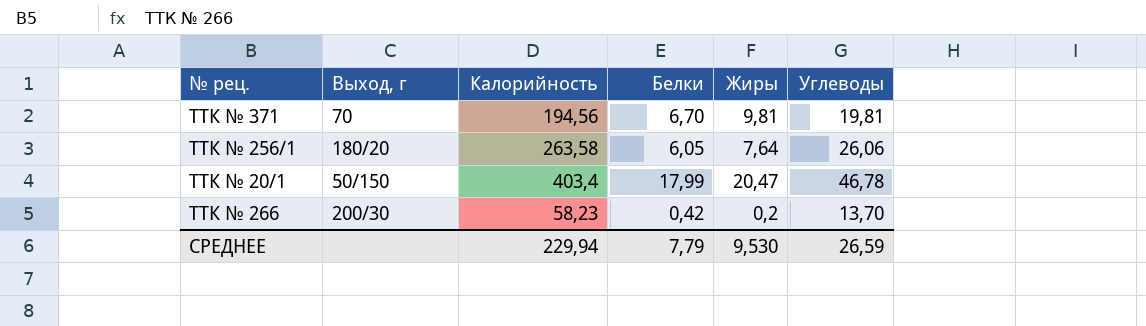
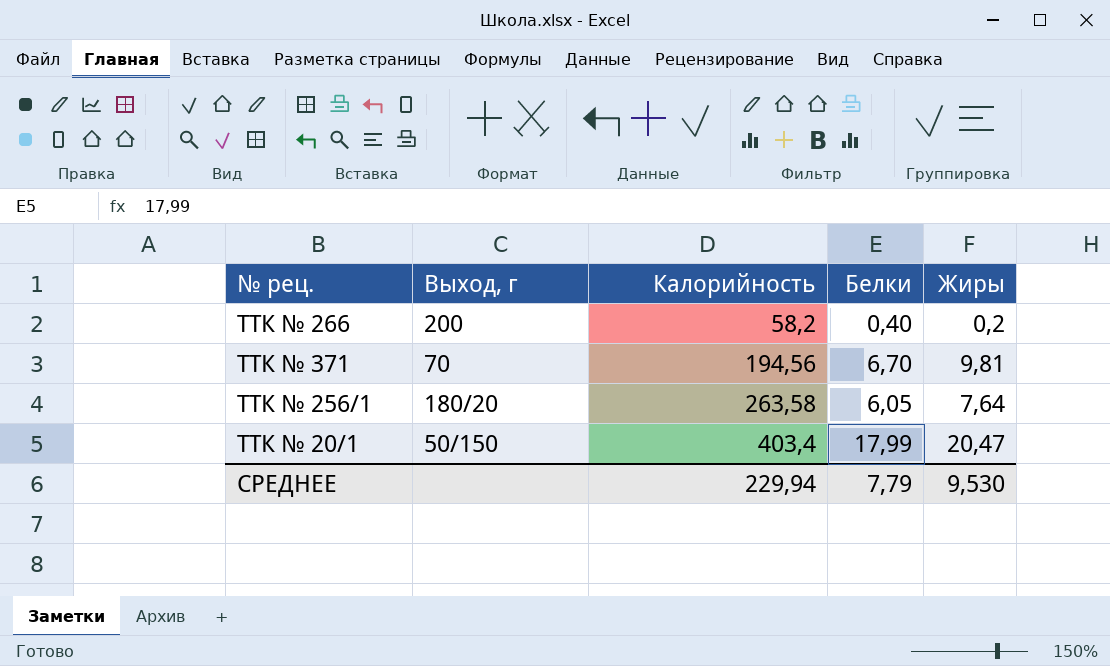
row order: none -> Калорийность ascending
column Углеводы | position: 6 -> none
ТТК № 266 | Выход, г: 200/30 -> 200
ТТК № 266 | Калорийность: 58,23 -> 58,2
ТТК № 266 | Белки: 0,42 -> 0,40

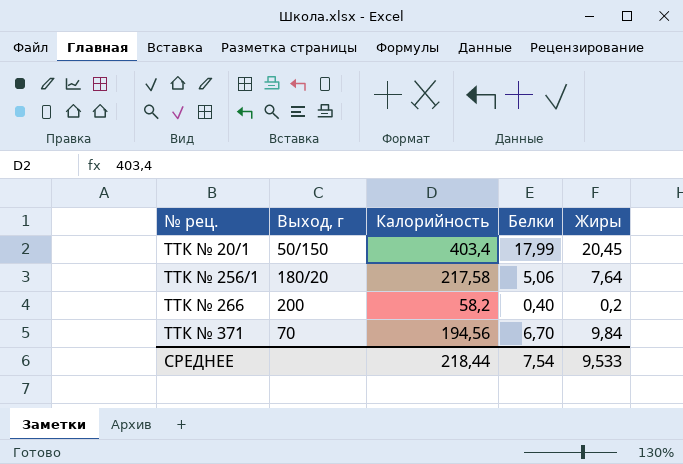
row order: Калорийность ascending -> № рец. ascending
ТТК № 20/1 | Жиры: 20,47 -> 20,45
ТТК № 256/1 | Калорийность: 263,58 -> 217,58
ТТК № 256/1 | Белки: 6,05 -> 5,06
ТТК № 371 | Жиры: 9,81 -> 9,84
СРЕДНЕЕ | Калорийность: 229,94 -> 218,44
СРЕДНЕЕ | Белки: 7,79 -> 7,54
СРЕДНЕЕ | Жиры: 9,530 -> 9,533

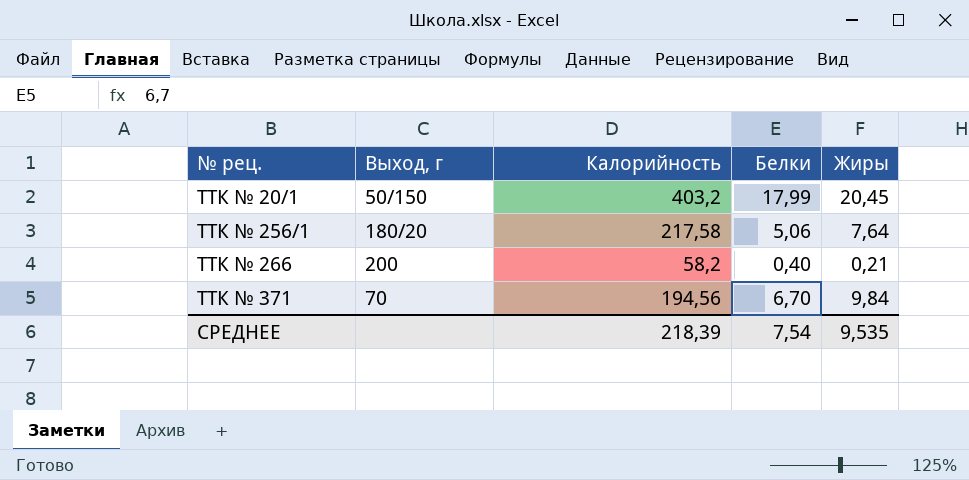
ТТК № 20/1 | Калорийность: 403,4 -> 403,2
ТТК № 266 | Жиры: 0,2 -> 0,21
СРЕДНЕЕ | Калорийность: 218,44 -> 218,39
СРЕДНЕЕ | Жиры: 9,533 -> 9,535

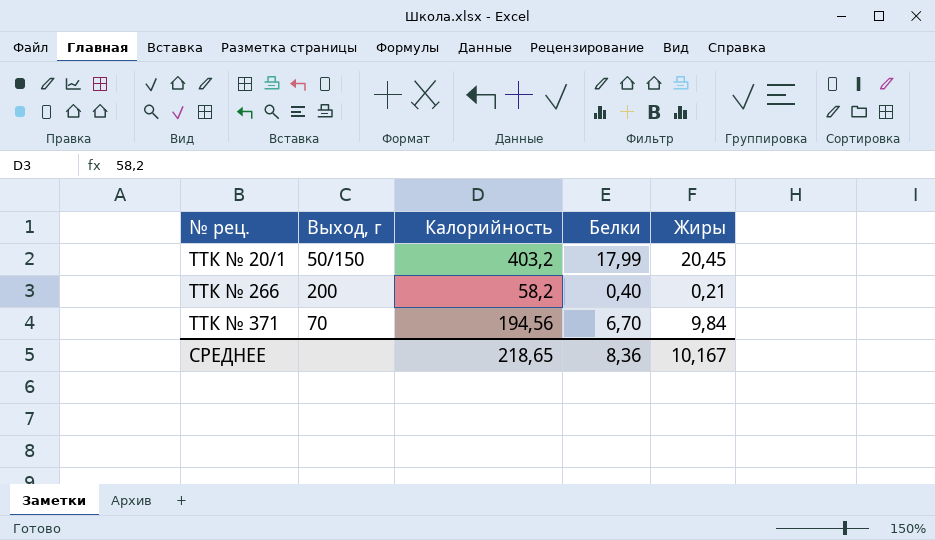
row ТТК № 256/1: 180/20 | 217,58 | 5,06 | 7,64 -> none
СРЕДНЕЕ | Калорийность: 218,39 -> 218,65
СРЕДНЕЕ | Белки: 7,54 -> 8,36
СРЕДНЕЕ | Жиры: 9,535 -> 10,167

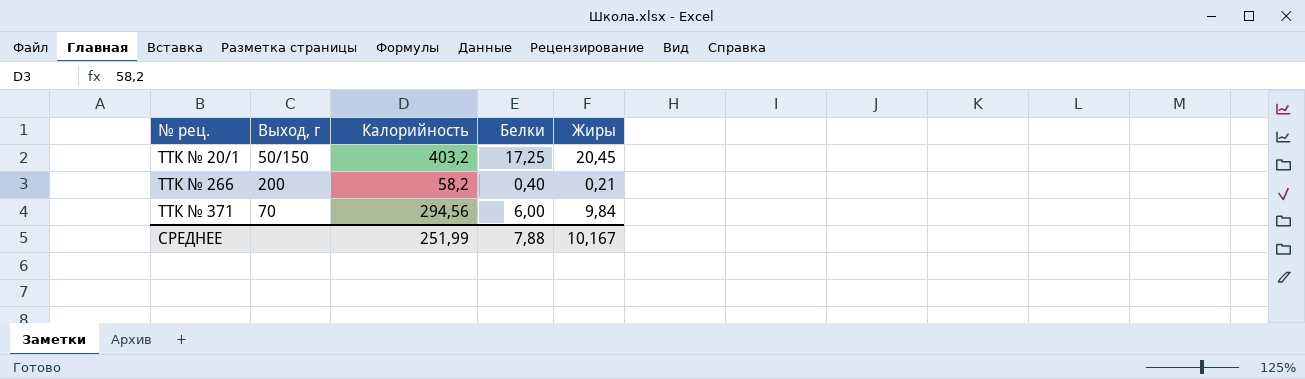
ТТК № 20/1 | Белки: 17,99 -> 17,25
ТТК № 371 | Калорийность: 194,56 -> 294,56
ТТК № 371 | Белки: 6,70 -> 6,00
СРЕДНЕЕ | Калорийность: 218,65 -> 251,99
СРЕДНЕЕ | Белки: 8,36 -> 7,88

